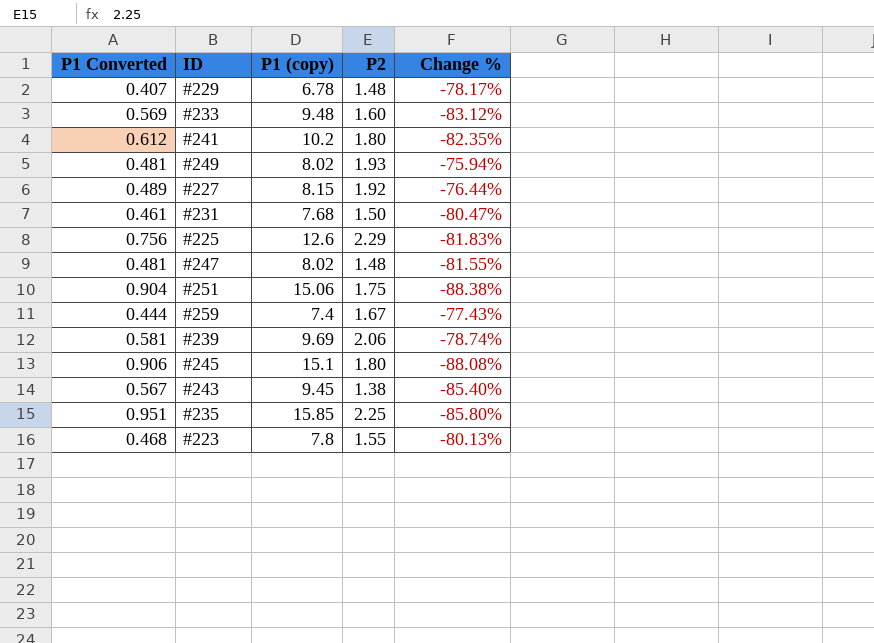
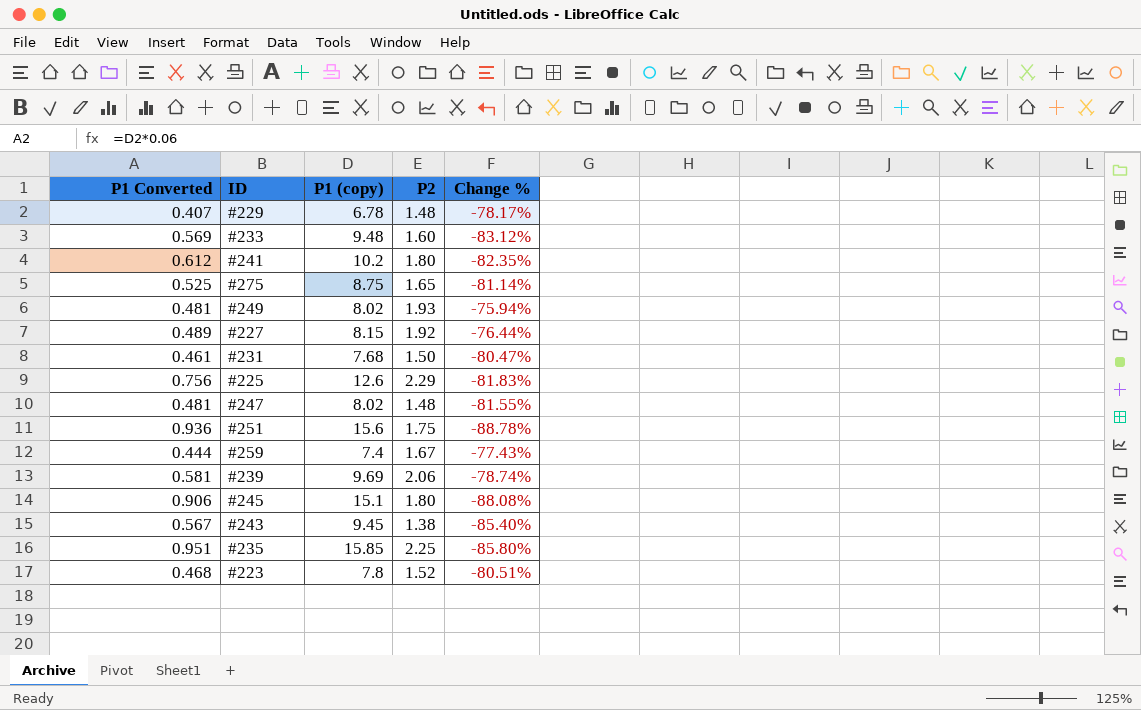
row #275: none -> 0.525 | 8.75 | 1.65 | -81.14%
#251 | P1 Converted: 0.904 -> 0.936
#251 | P1 (copy): 15.06 -> 15.6
#251 | Change %: -88.38% -> -88.78%
#223 | P2: 1.55 -> 1.52
#223 | Change %: -80.13% -> -80.51%

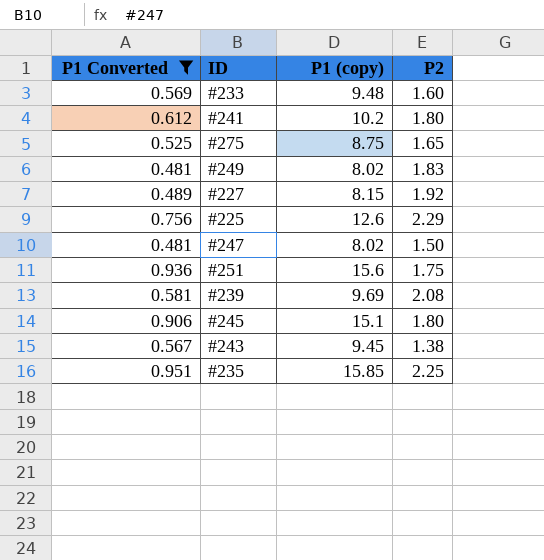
filter: none -> P1 Converted >= 0.481
column Change % | formula: ([P2] - [P1 (copy)]) / [P1 (copy)] -> none
#249 | P2: 1.93 -> 1.83
#247 | P2: 1.48 -> 1.50
#239 | P2: 2.06 -> 2.08

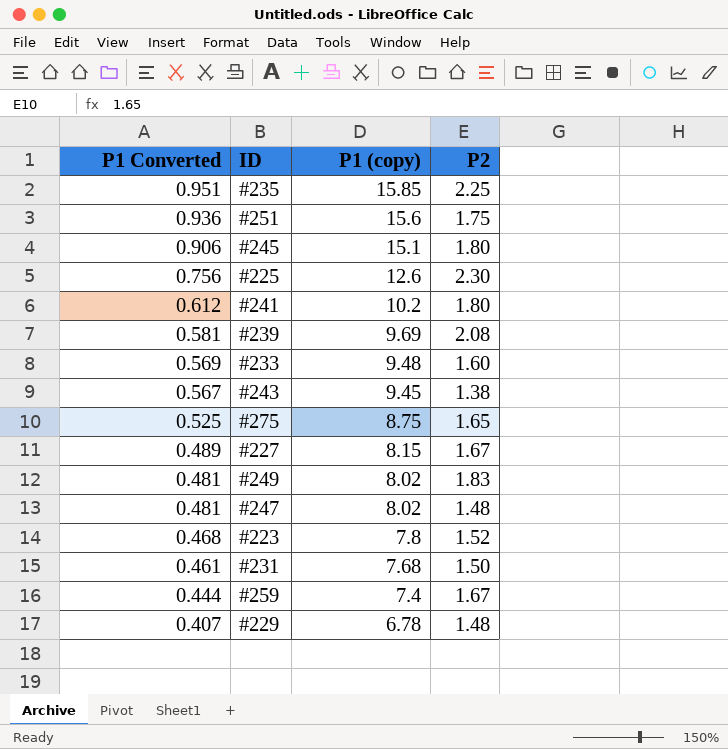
filter: P1 Converted >= 0.481 -> none
row order: none -> P1 Converted descending
#225 | P2: 2.29 -> 2.30
#227 | P2: 1.92 -> 1.67
#247 | P2: 1.50 -> 1.48

